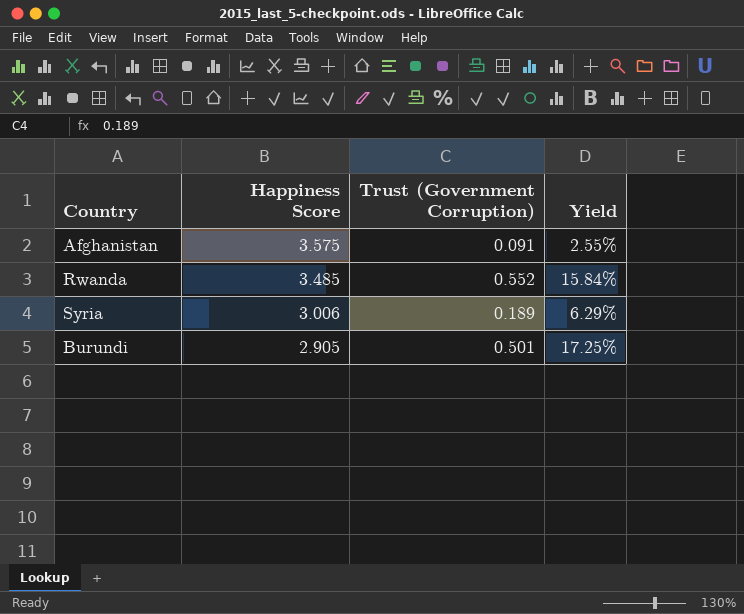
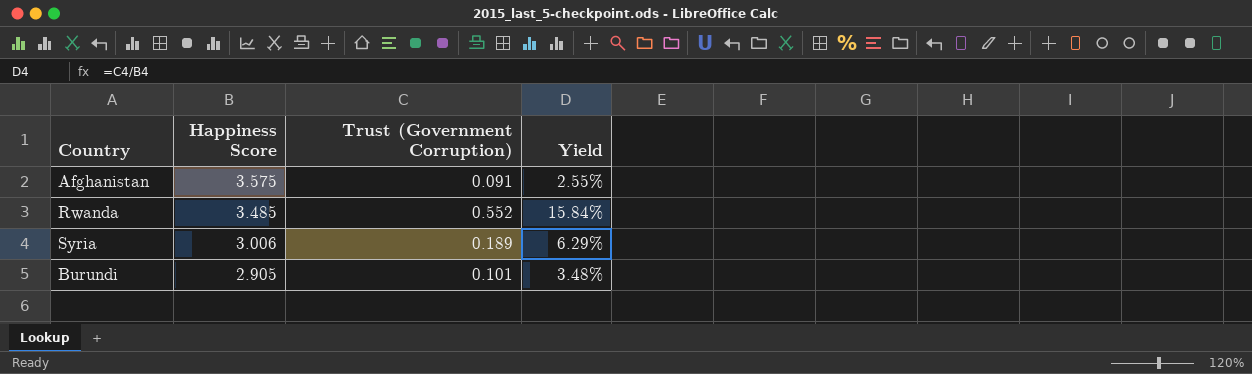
Burundi | Trust (Government Corruption): 0.501 -> 0.101
Burundi | Yield: 17.25% -> 3.48%

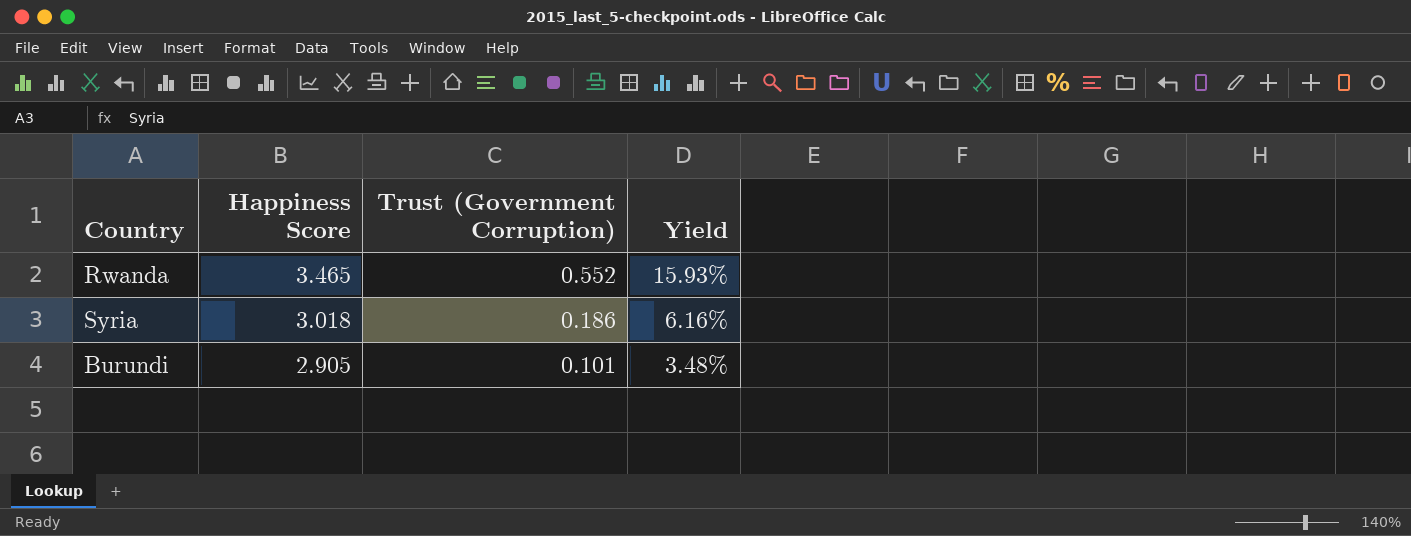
row Afghanistan: 3.575 | 0.091 | 2.55% -> none
Rwanda | Happiness Score: 3.485 -> 3.465
Rwanda | Yield: 15.84% -> 15.93%
Syria | Happiness Score: 3.006 -> 3.018
Syria | Trust (Government Corruption): 0.189 -> 0.186
Syria | Yield: 6.29% -> 6.16%

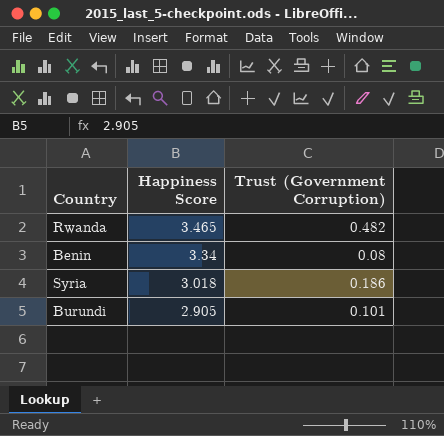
column Yield | formula: [Trust (Government Corruption)] / [Happiness Score] -> none
Rwanda | Trust (Government Corruption): 0.552 -> 0.482
row Benin: none -> 3.34 | 0.08

